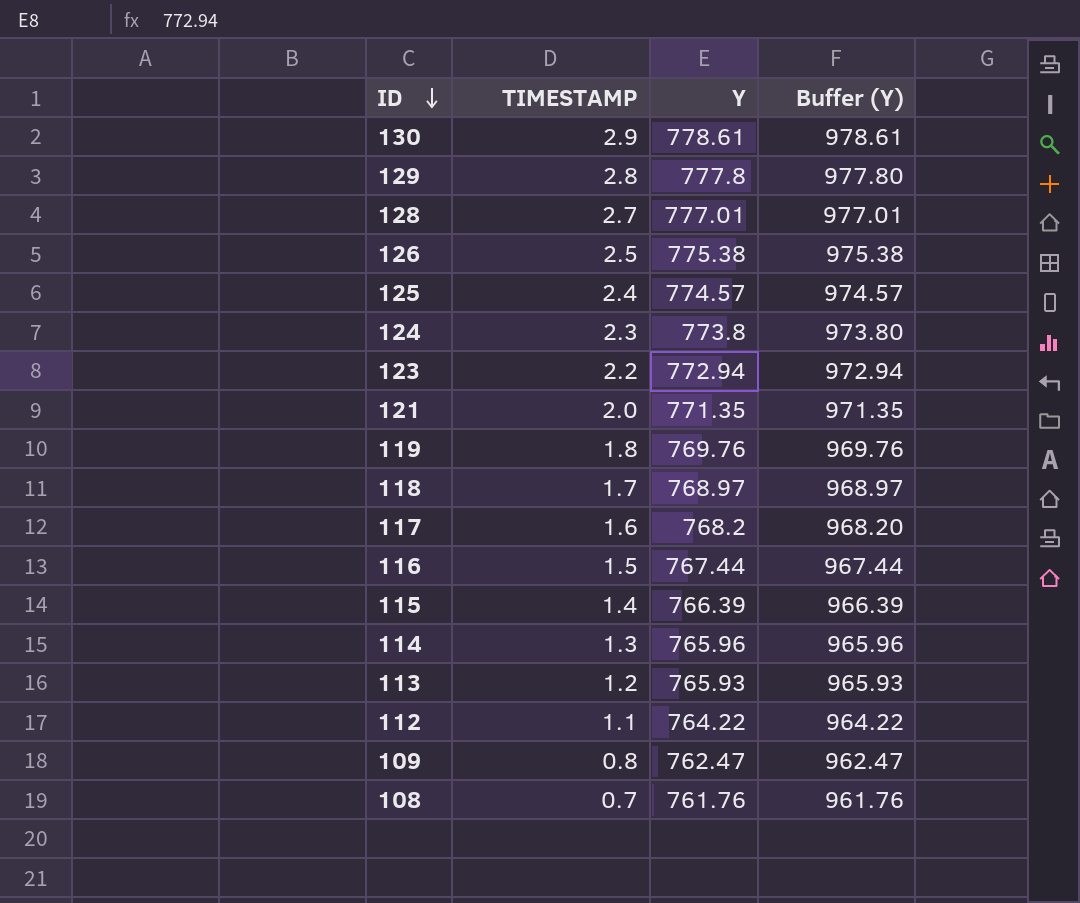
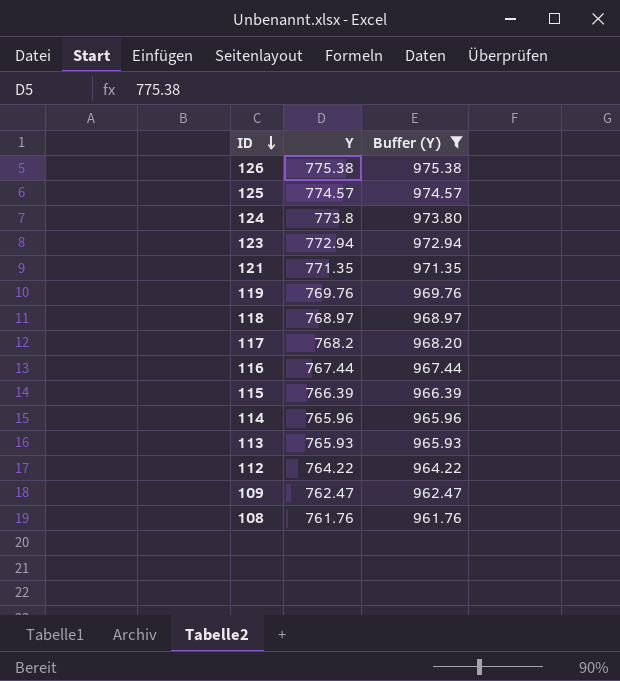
filter: none -> Buffer (Y) <= 975.38
column TIMESTAMP | position: 2 -> none

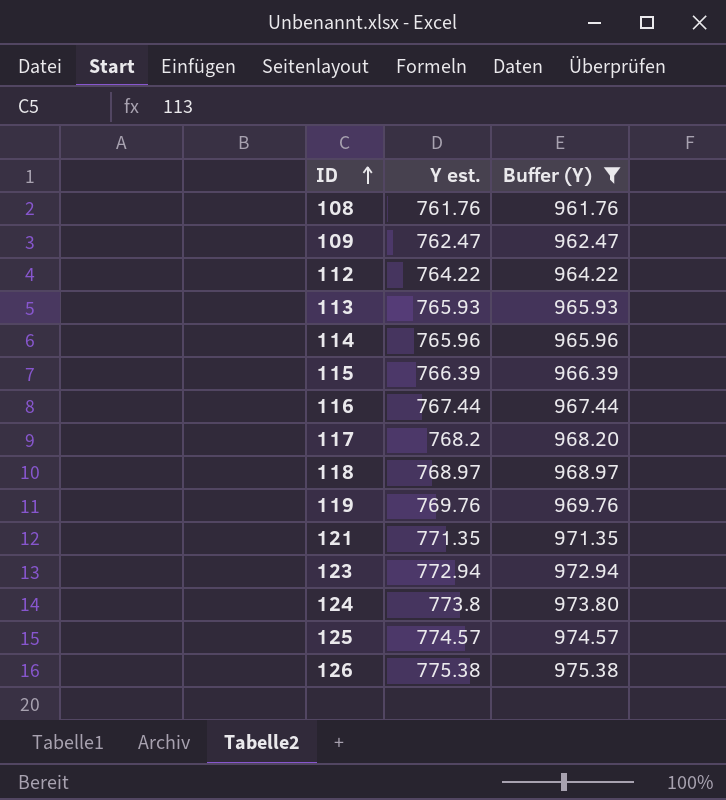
row order: ID descending -> ID ascending
column name: Y -> Y est.

